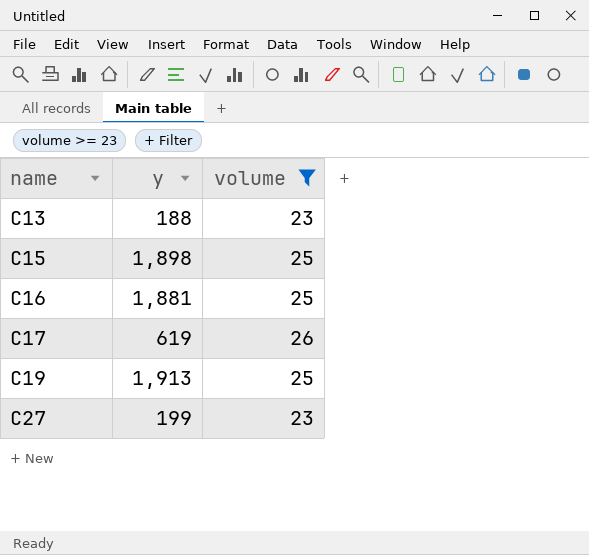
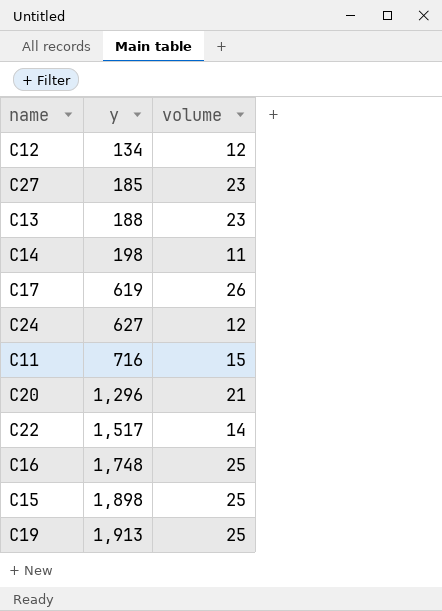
filter: volume >= 23 -> none
row order: name ascending -> y ascending
C27 | y: 199 -> 185
C16 | y: 1,881 -> 1,748

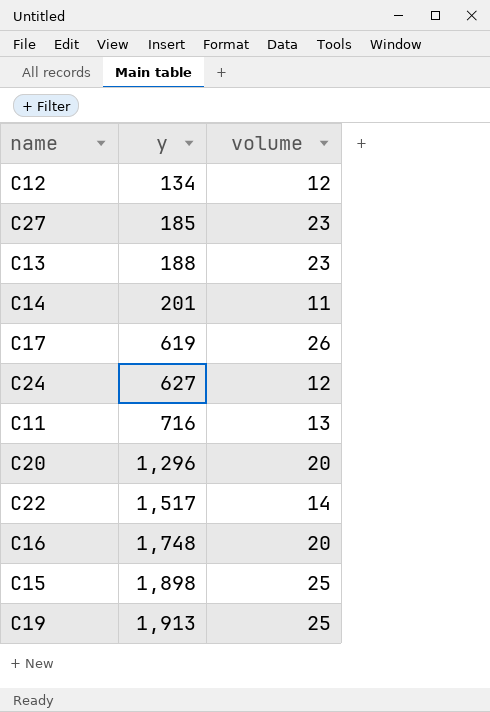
C14 | y: 198 -> 201
C11 | volume: 15 -> 13
C20 | volume: 21 -> 20
C16 | volume: 25 -> 20

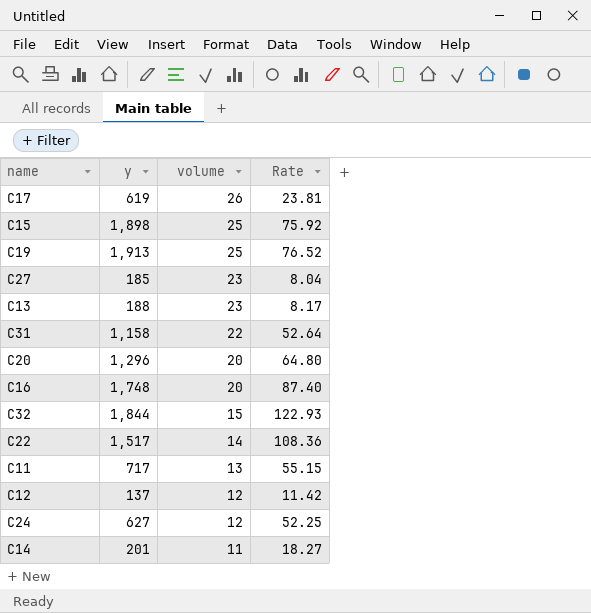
row order: y ascending -> volume descending
column Rate | formula: none -> [y] / [volume]
row C31: none -> 1,158 | 22 | 52.64
row C32: none -> 1,844 | 15 | 122.93
C11 | y: 716 -> 717
C12 | y: 134 -> 137

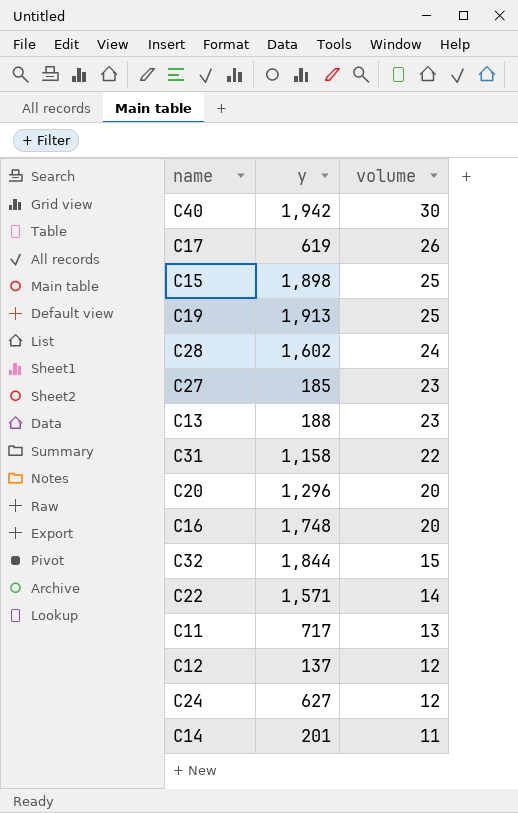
column Rate | formula: [y] / [volume] -> none
row C40: none -> 1,942 | 30
row C28: none -> 1,602 | 24
C22 | y: 1,517 -> 1,571

